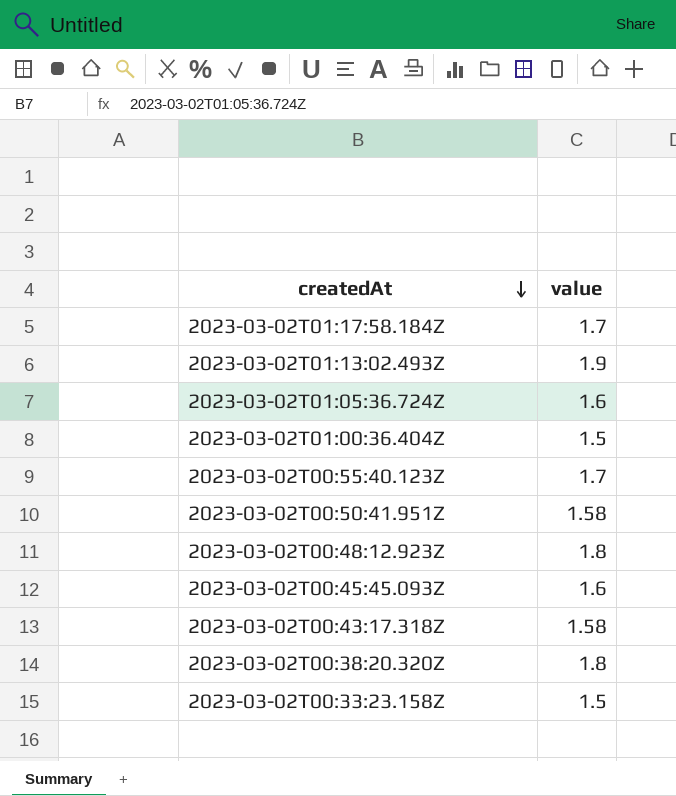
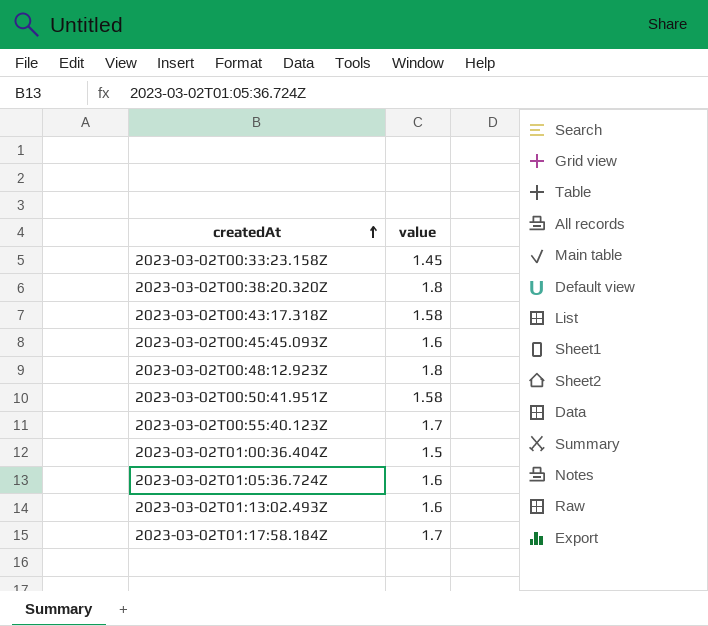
row order: createdAt descending -> createdAt ascending
2023-03-02T00:33:23.158Z | value: 1.5 -> 1.45
2023-03-02T01:13:02.493Z | value: 1.9 -> 1.6

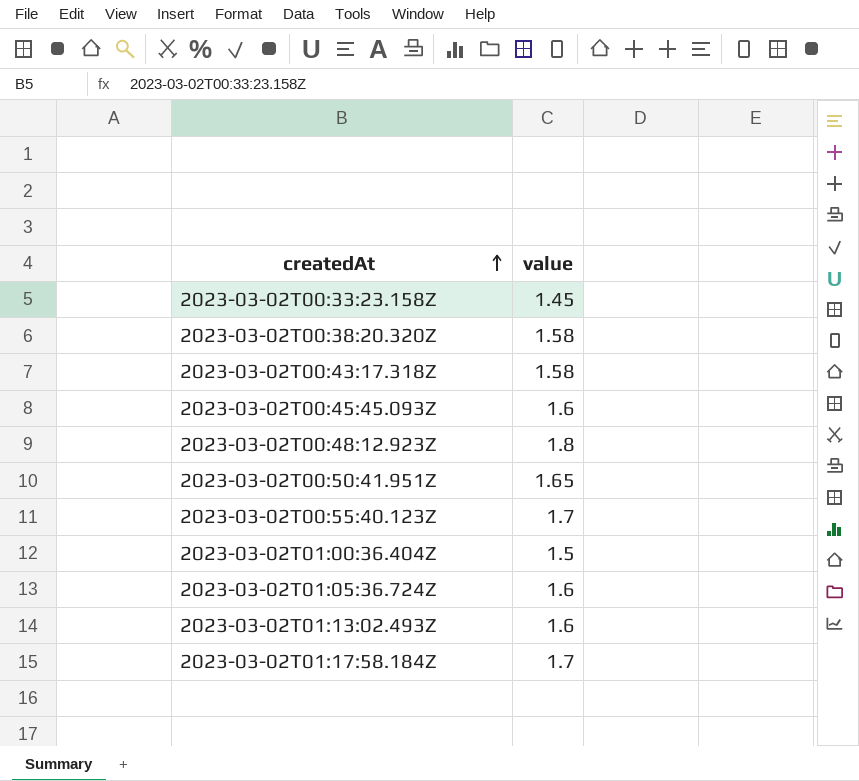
2023-03-02T00:38:20.320Z | value: 1.8 -> 1.58
2023-03-02T00:50:41.951Z | value: 1.58 -> 1.65

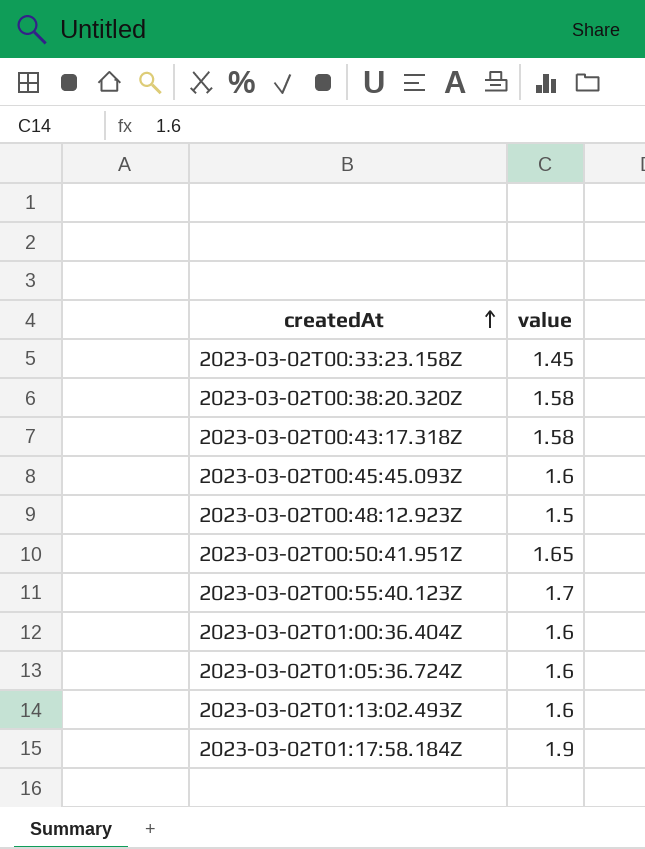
2023-03-02T00:48:12.923Z | value: 1.8 -> 1.5
2023-03-02T01:00:36.404Z | value: 1.5 -> 1.6
2023-03-02T01:17:58.184Z | value: 1.7 -> 1.9

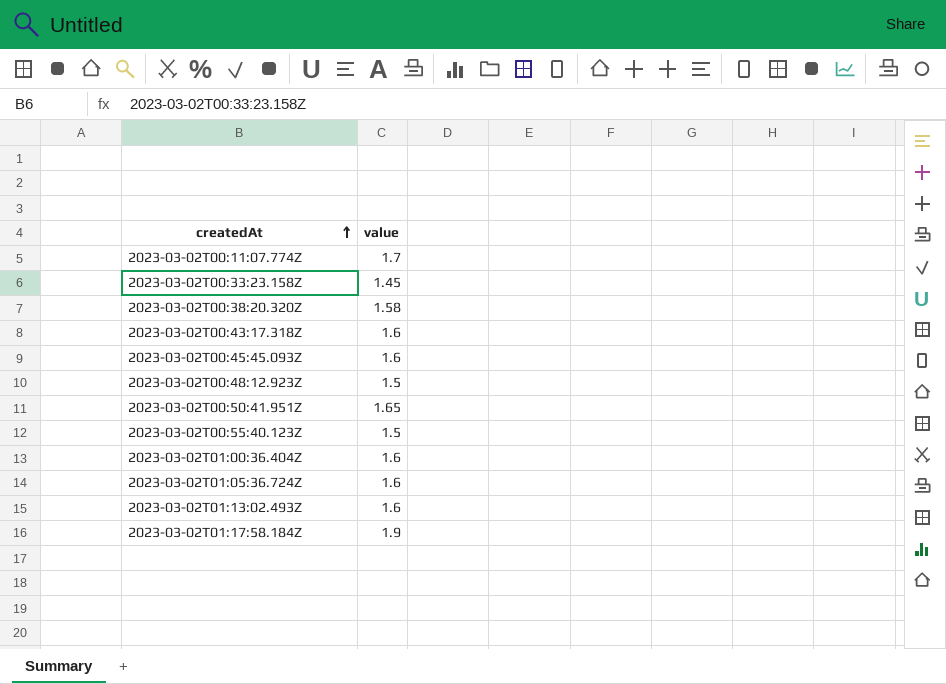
row 2023-03-02T00:11:07.774Z: none -> 1.7
2023-03-02T00:43:17.318Z | value: 1.58 -> 1.6
2023-03-02T00:55:40.123Z | value: 1.7 -> 1.5

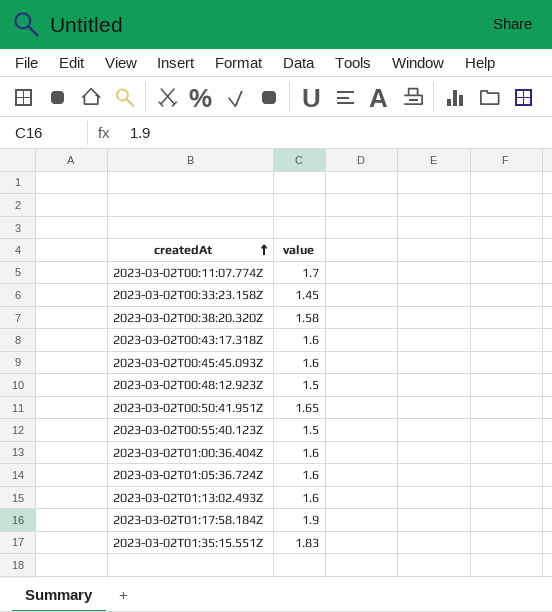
row 2023-03-02T01:35:15.551Z: none -> 1.83

